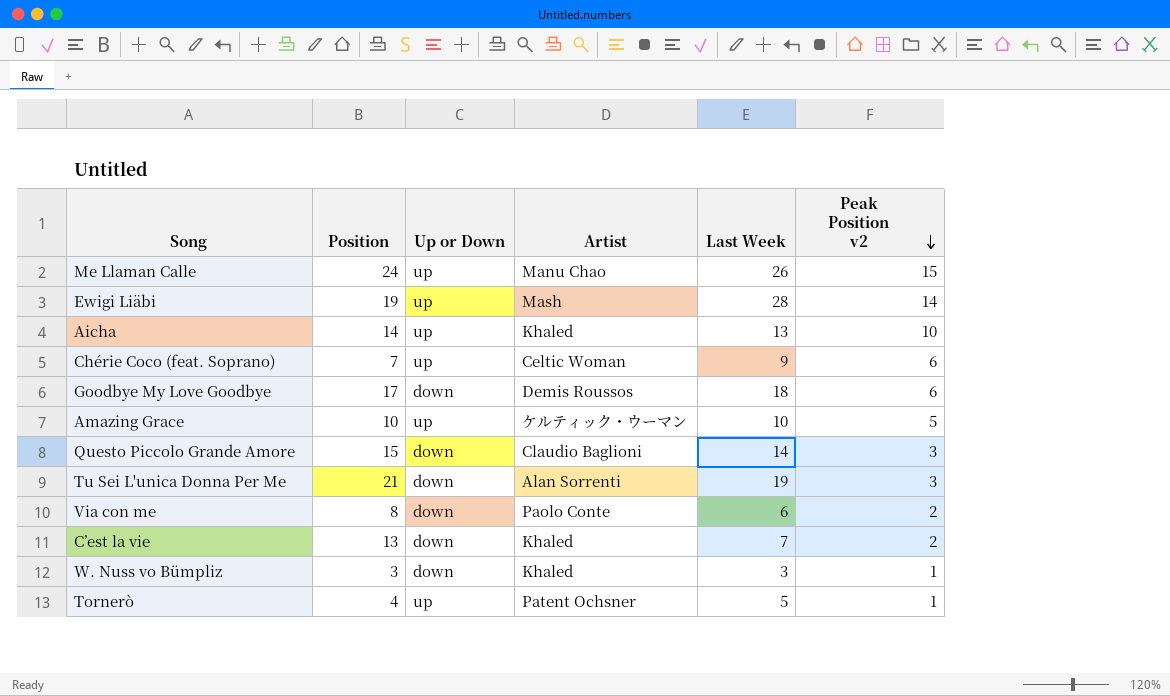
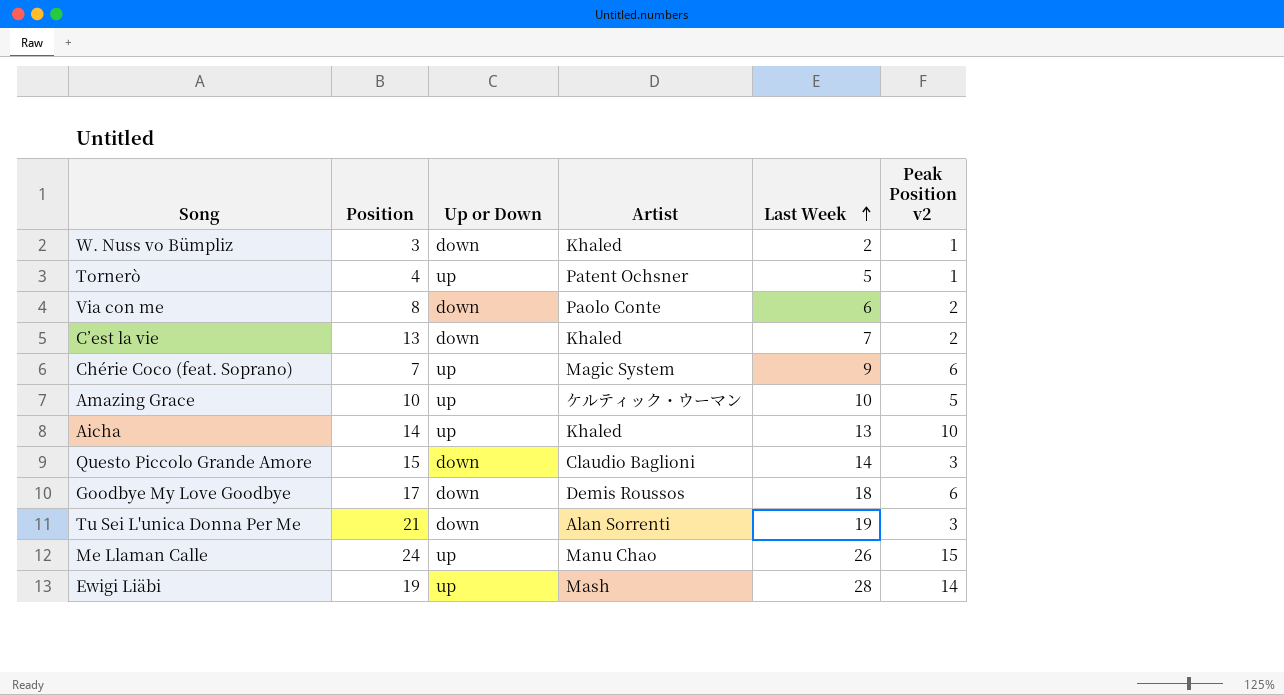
row order: Peak Position v2 descending -> Last Week ascending
W. Nuss vo Bümpliz | Last Week: 3 -> 2
Chérie Coco (feat. Soprano) | Artist: Celtic Woman -> Magic System

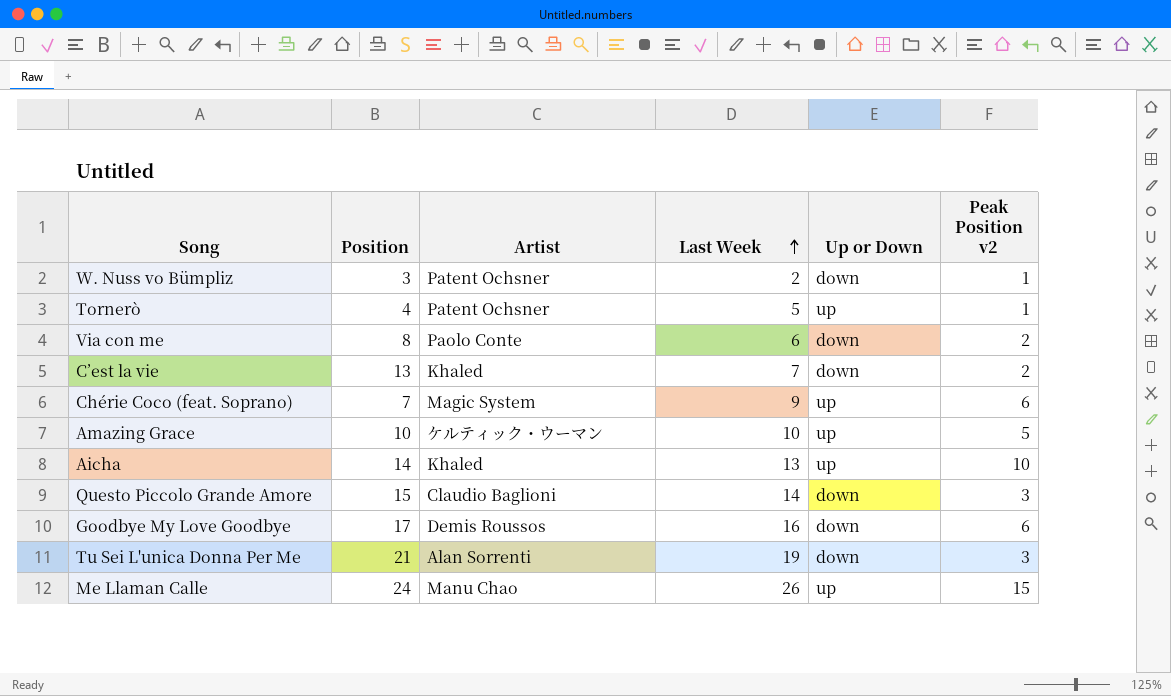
column Up or Down | position: 3 -> 5
row Ewigi Liäbi: 19 | up | Mash | 28 | 14 -> none
W. Nuss vo Bümpliz | Artist: Khaled -> Patent Ochsner
Goodbye My Love Goodbye | Last Week: 18 -> 16

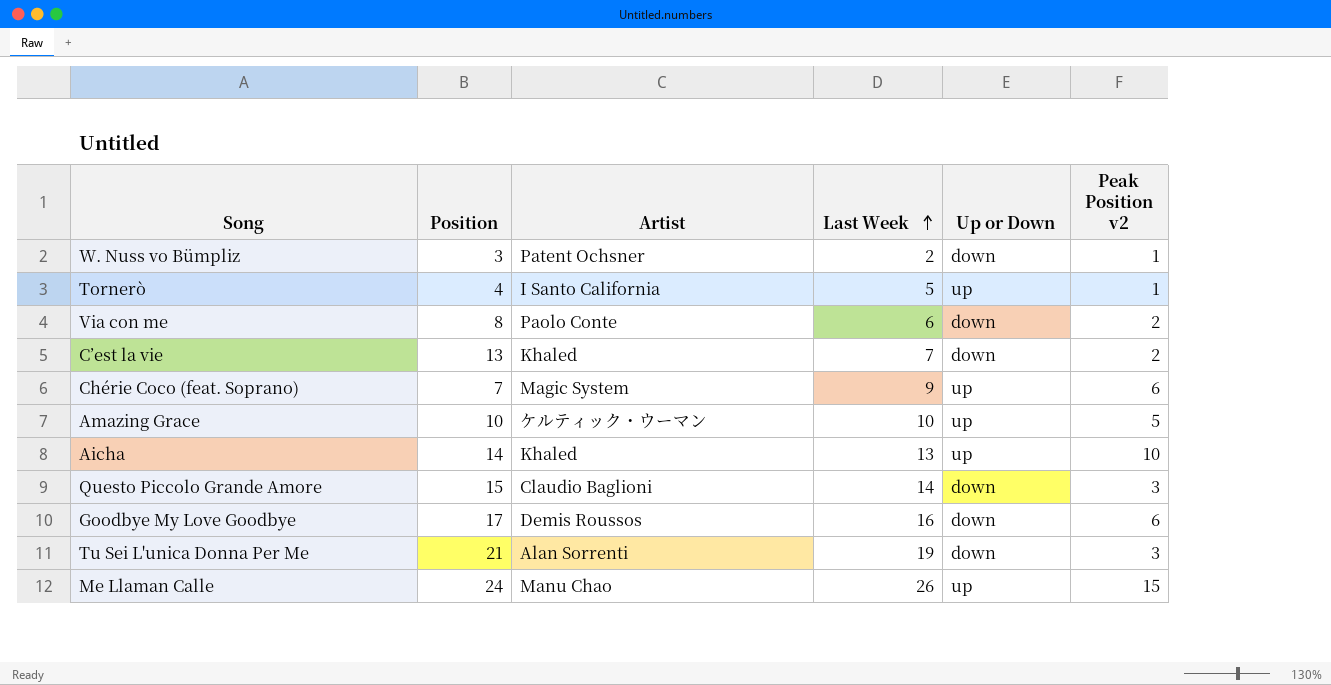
Tornerò | Artist: Patent Ochsner -> I Santo California

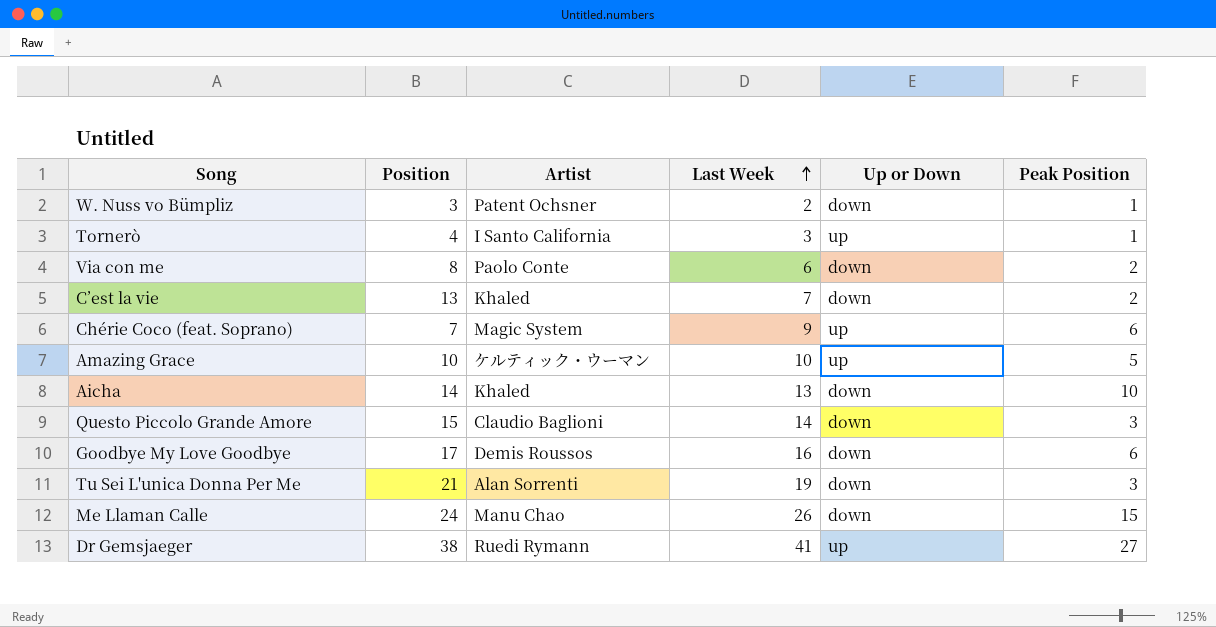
column name: Peak Position v2 -> Peak Position
Tornerò | Last Week: 5 -> 3
Aicha | Up or Down: up -> down
Me Llaman Calle | Up or Down: up -> down
row Dr Gemsjaeger: none -> 38 | Ruedi Rymann | 41 | up | 27

